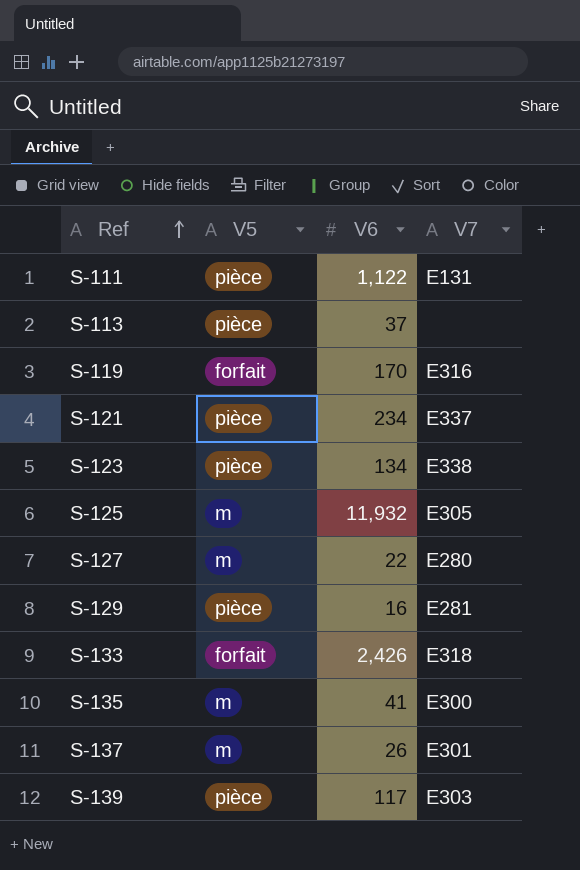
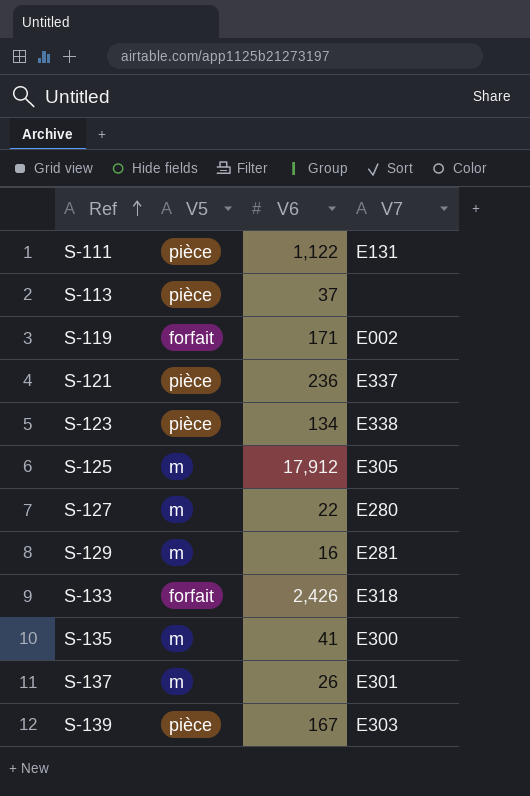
S-119 | V6: 170 -> 171
S-119 | V7: E316 -> E002
S-121 | V6: 234 -> 236
S-125 | V6: 11,932 -> 17,912
S-129 | V5: pièce -> m
S-139 | V6: 117 -> 167

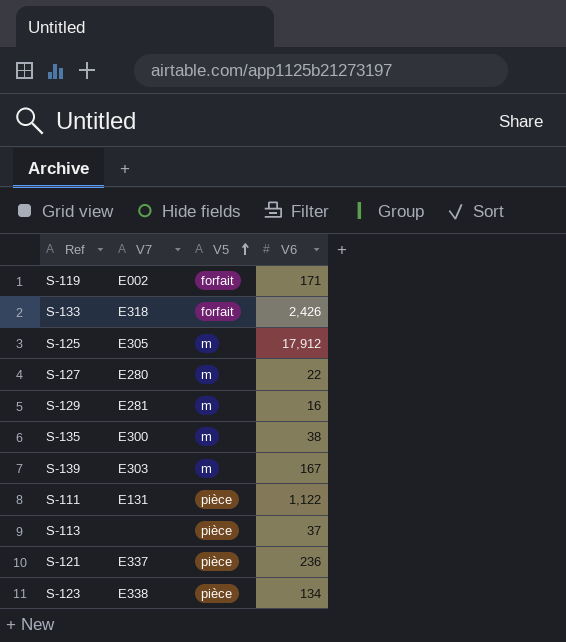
row order: Ref ascending -> V5 ascending
column V7 | position: 4 -> 2
row S-137: m | 26 | E301 -> none
S-135 | V6: 41 -> 38
S-139 | V5: pièce -> m

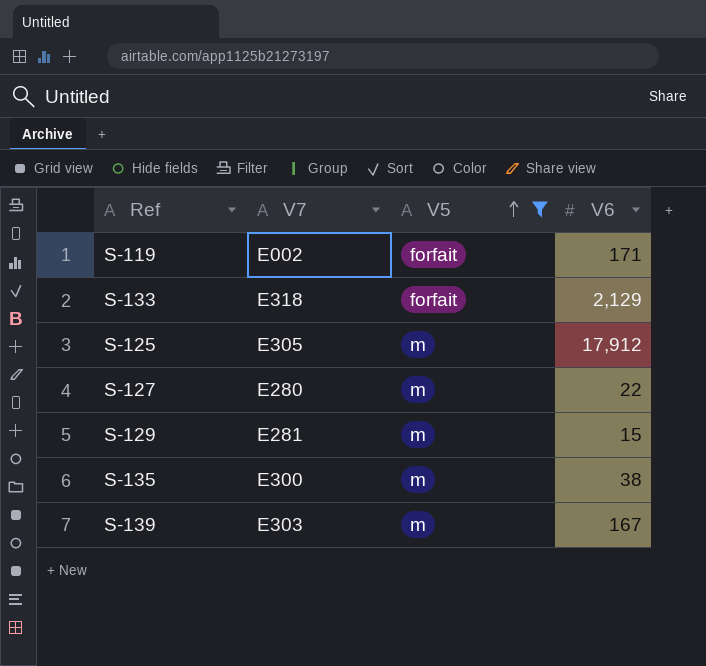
filter: none -> V5 != pièce
S-133 | V6: 2,426 -> 2,129
S-129 | V6: 16 -> 15

